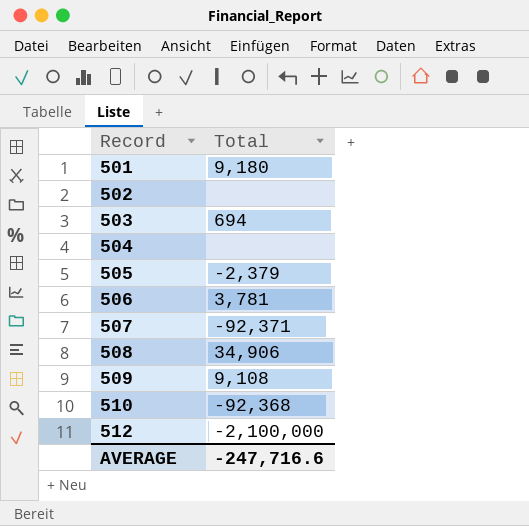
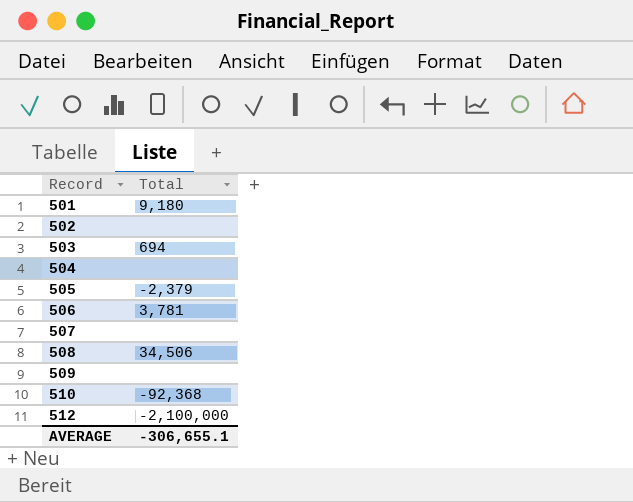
507 | Total: -92,371 -> none
508 | Total: 34,906 -> 34,506
509 | Total: 9,108 -> none
AVERAGE | Total: -247,716.6 -> -306,655.1

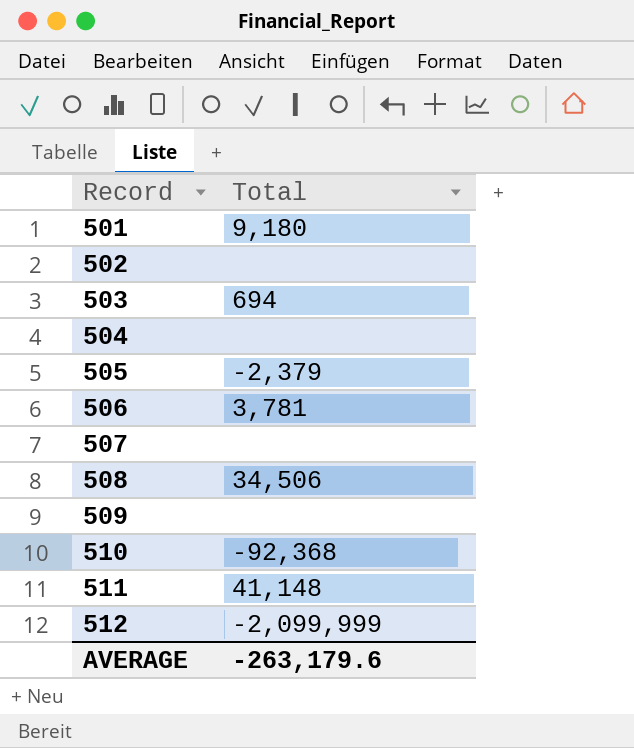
row 511: none -> 41,148
512 | Total: -2,100,000 -> -2,099,999
AVERAGE | Total: -306,655.1 -> -263,179.6

